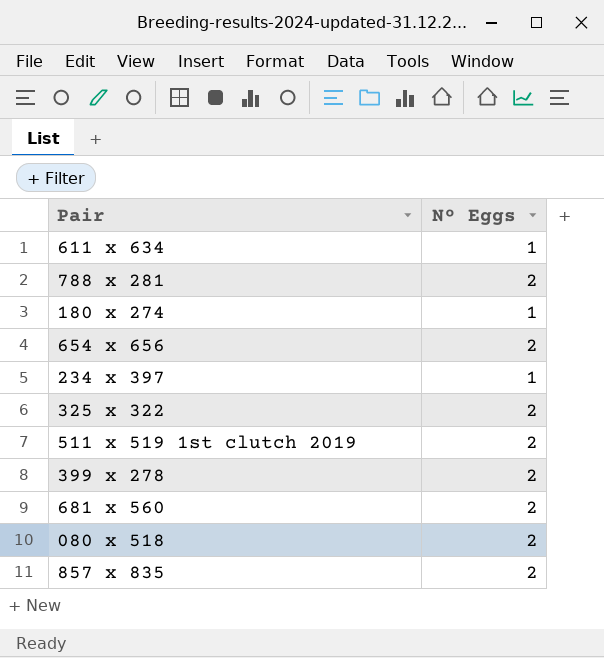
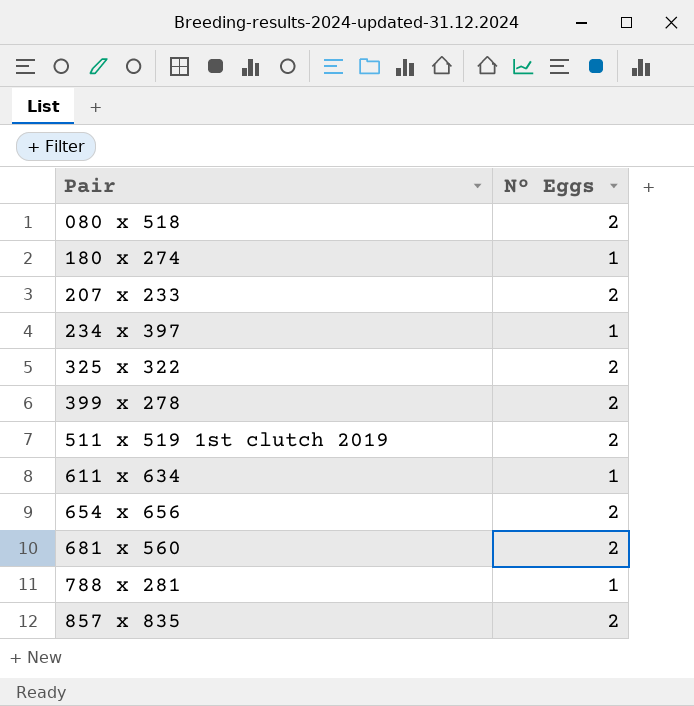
row order: none -> Pair ascending
row 207 x 233: none -> 2
788 x 281 | Nº Eggs: 2 -> 1

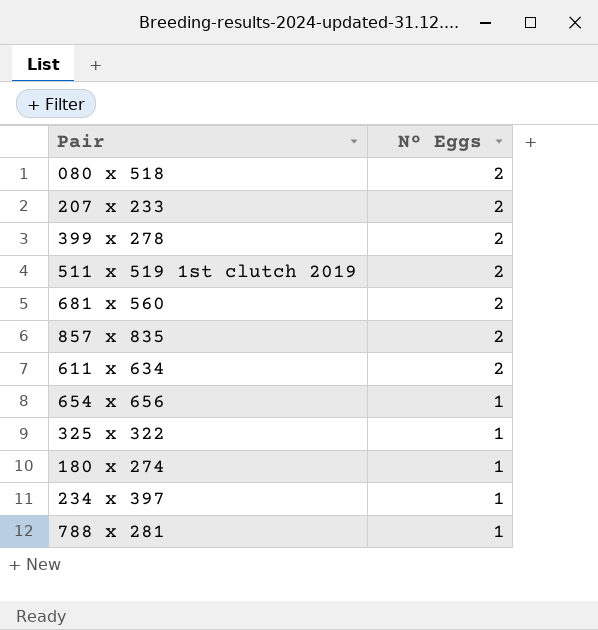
row order: Pair ascending -> Nº Eggs descending
611 x 634 | Nº Eggs: 1 -> 2
654 x 656 | Nº Eggs: 2 -> 1
325 x 322 | Nº Eggs: 2 -> 1

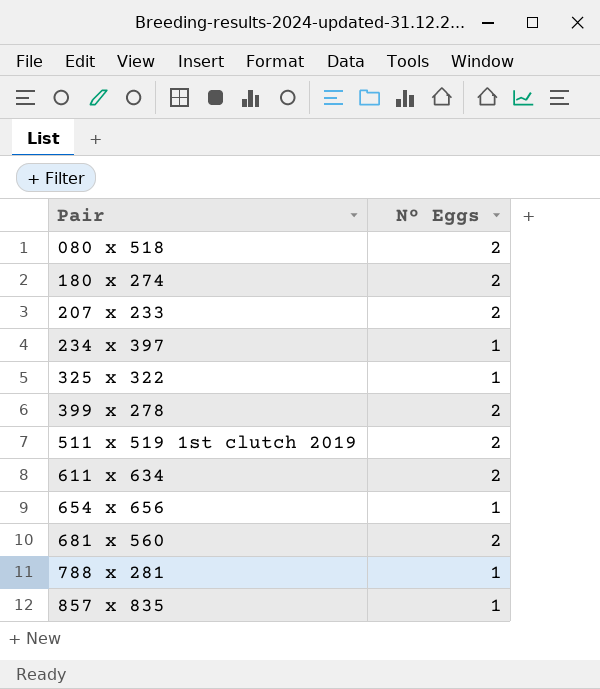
row order: Nº Eggs descending -> Pair ascending
180 x 274 | Nº Eggs: 1 -> 2
857 x 835 | Nº Eggs: 2 -> 1

